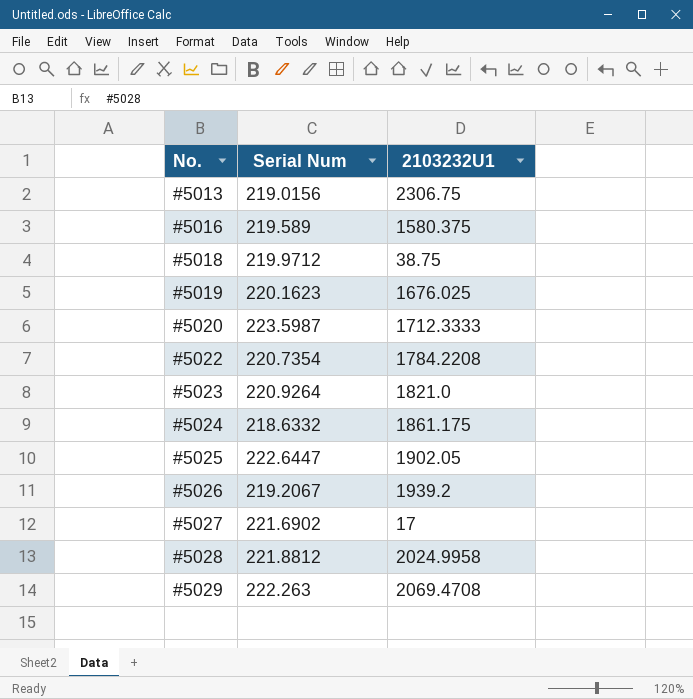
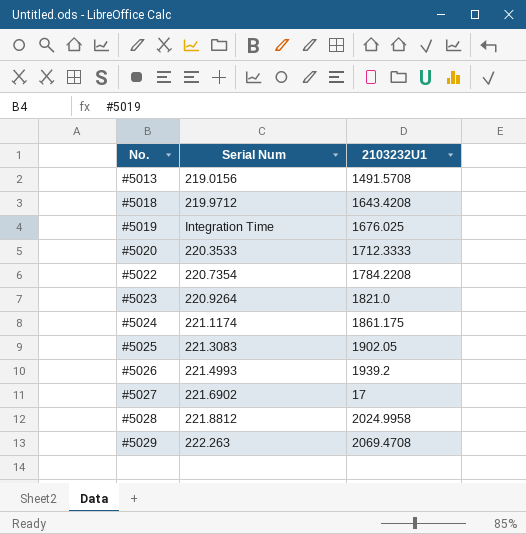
row #5016: 219.589 | 1580.375 -> none
#5013 | 2103232U1: 2306.75 -> 1491.5708
#5018 | 2103232U1: 38.75 -> 1643.4208
#5019 | Serial Num: 220.1623 -> Integration Time
#5020 | Serial Num: 223.5987 -> 220.3533
#5024 | Serial Num: 218.6332 -> 221.1174
#5025 | Serial Num: 222.6447 -> 221.3083
#5026 | Serial Num: 219.2067 -> 221.4993

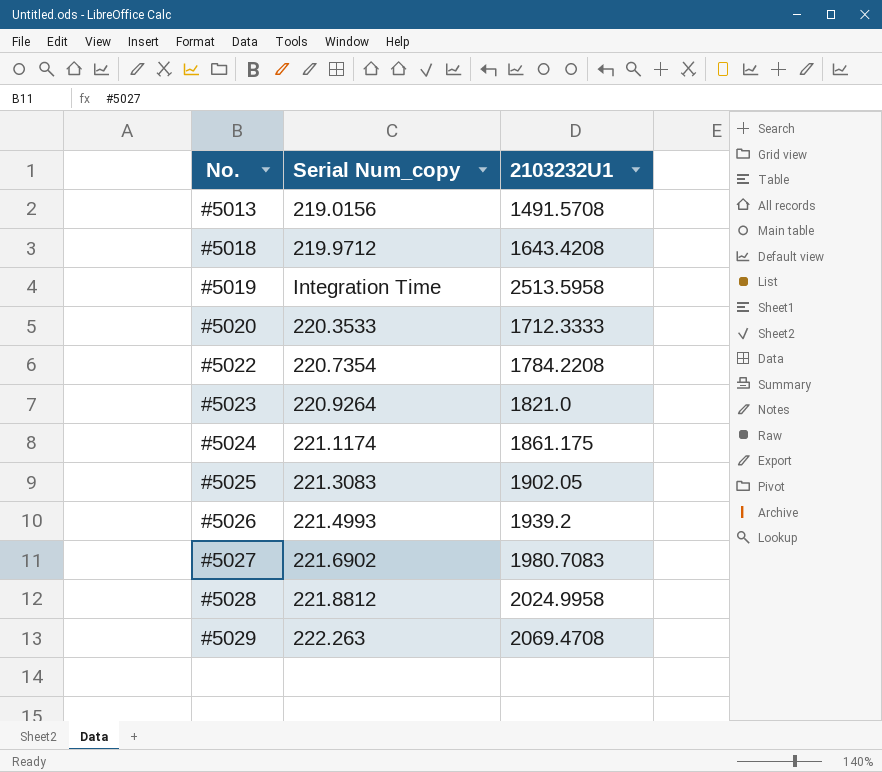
column name: Serial Num -> Serial Num_copy
#5019 | 2103232U1: 1676.025 -> 2513.5958
#5027 | 2103232U1: 17 -> 1980.7083

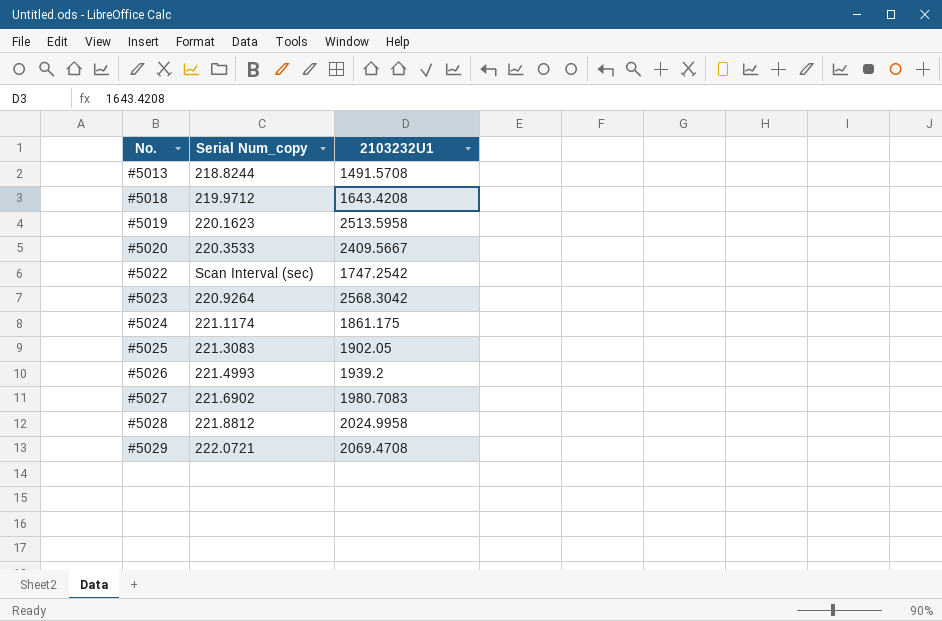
#5013 | Serial Num_copy: 219.0156 -> 218.8244
#5019 | Serial Num_copy: Integration Time -> 220.1623
#5020 | 2103232U1: 1712.3333 -> 2409.5667
#5022 | Serial Num_copy: 220.7354 -> Scan Interval (sec)
#5022 | 2103232U1: 1784.2208 -> 1747.2542
#5023 | 2103232U1: 1821.0 -> 2568.3042
#5029 | Serial Num_copy: 222.263 -> 222.0721

